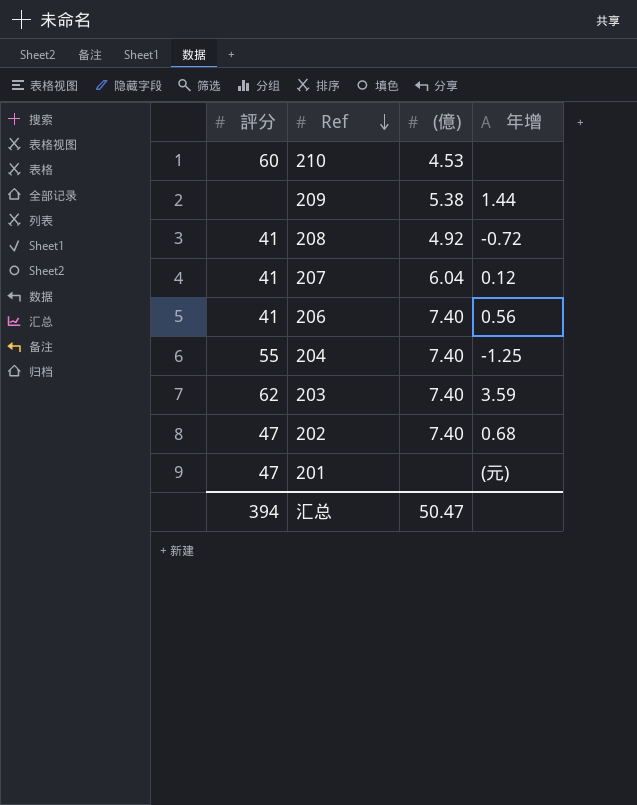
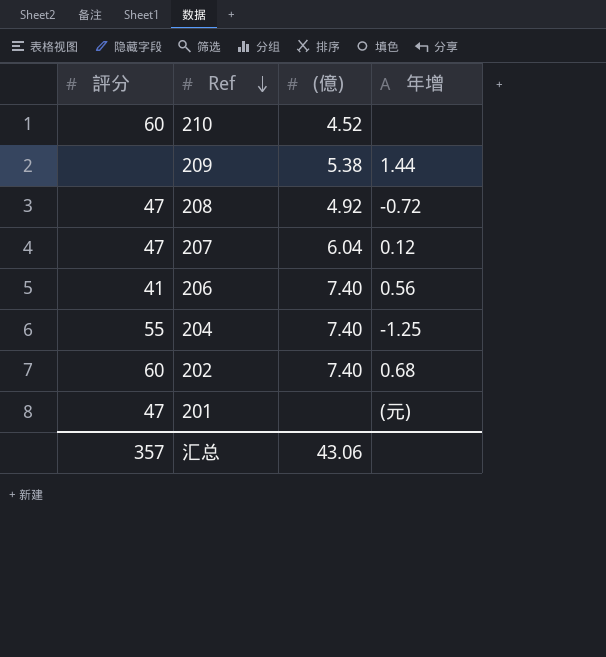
row 203: 62 | 7.40 | 3.59 -> none
210 | (億): 4.53 -> 4.52
208 | 評分: 41 -> 47
207 | 評分: 41 -> 47
202 | 評分: 47 -> 60
汇总 | 評分: 394 -> 357
汇总 | (億): 50.47 -> 43.06

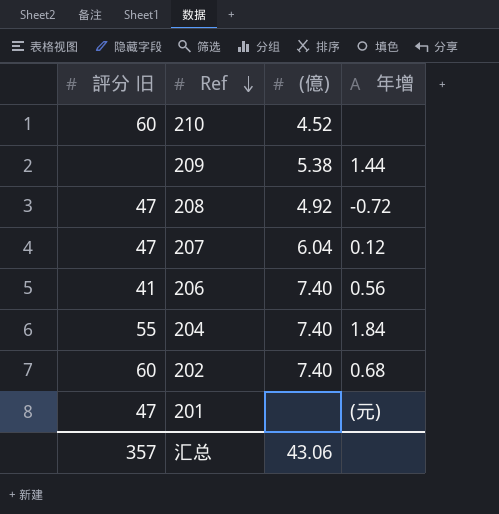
column name: 評分 -> 評分 旧
204 | 年增: -1.25 -> 1.84

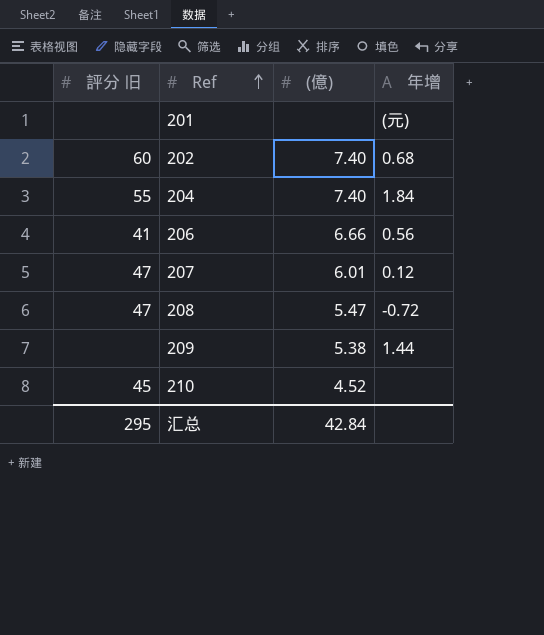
row order: Ref descending -> Ref ascending
201 | 評分 旧: 47 -> none
206 | (億): 7.40 -> 6.66
207 | (億): 6.04 -> 6.01
208 | (億): 4.92 -> 5.47
210 | 評分 旧: 60 -> 45
汇总 | 評分 旧: 357 -> 295
汇总 | (億): 43.06 -> 42.84

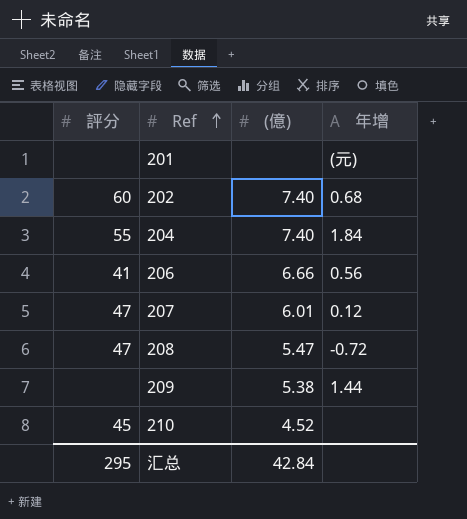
column name: 評分 旧 -> 評分

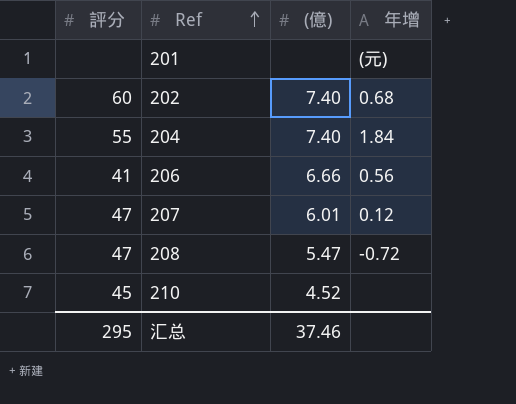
row 209: none | 5.38 | 1.44 -> none
汇总 | (億): 42.84 -> 37.46

